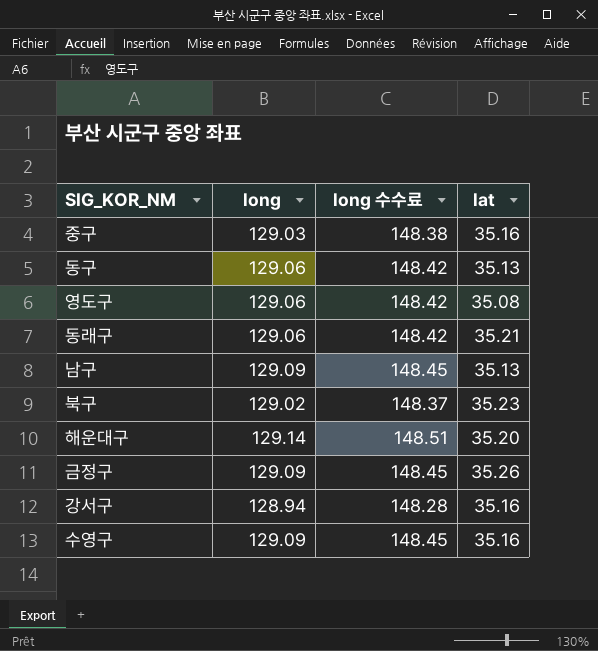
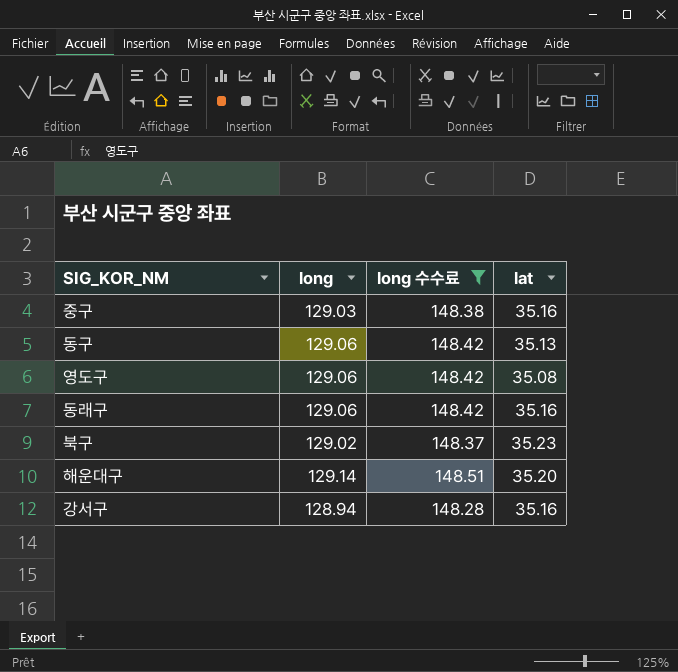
filter: none -> long 수수료 != 148.45
동래구 | lat: 35.21 -> 35.16

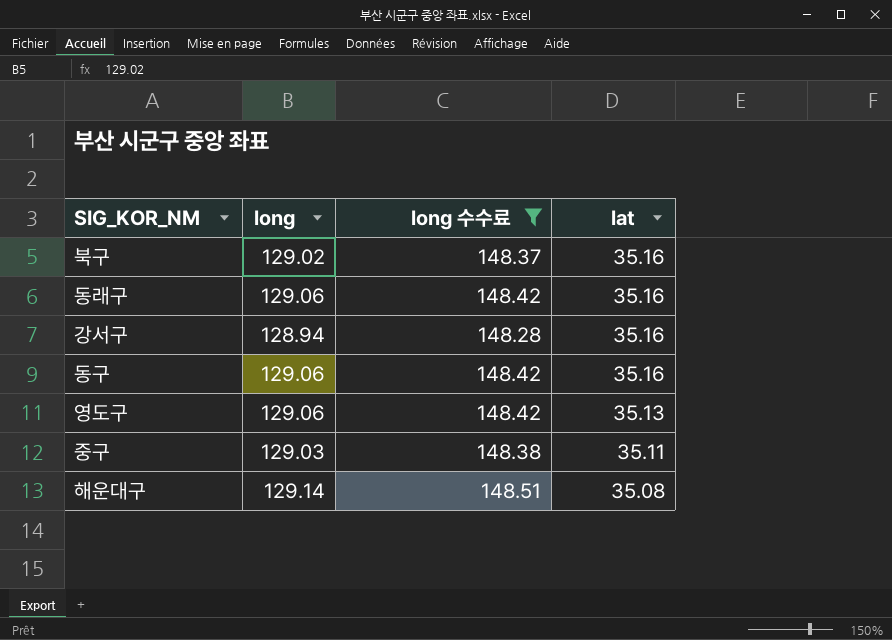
row order: none -> lat descending
북구 | lat: 35.23 -> 35.16
동구 | lat: 35.13 -> 35.16
영도구 | lat: 35.08 -> 35.13
중구 | lat: 35.16 -> 35.11
해운대구 | lat: 35.20 -> 35.08

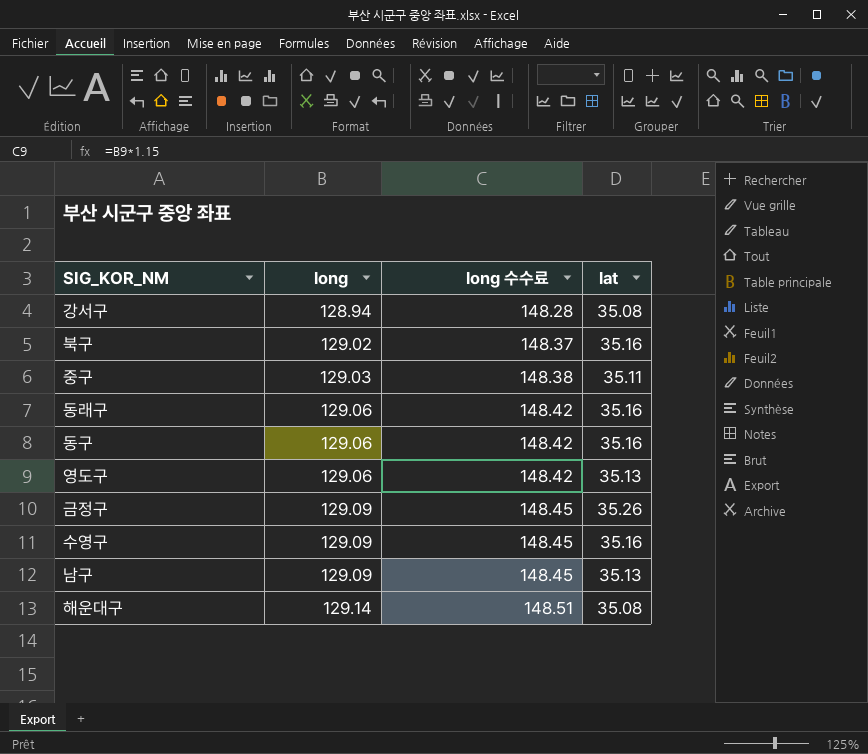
filter: long 수수료 != 148.45 -> none
row order: lat descending -> long ascending
강서구 | lat: 35.16 -> 35.08

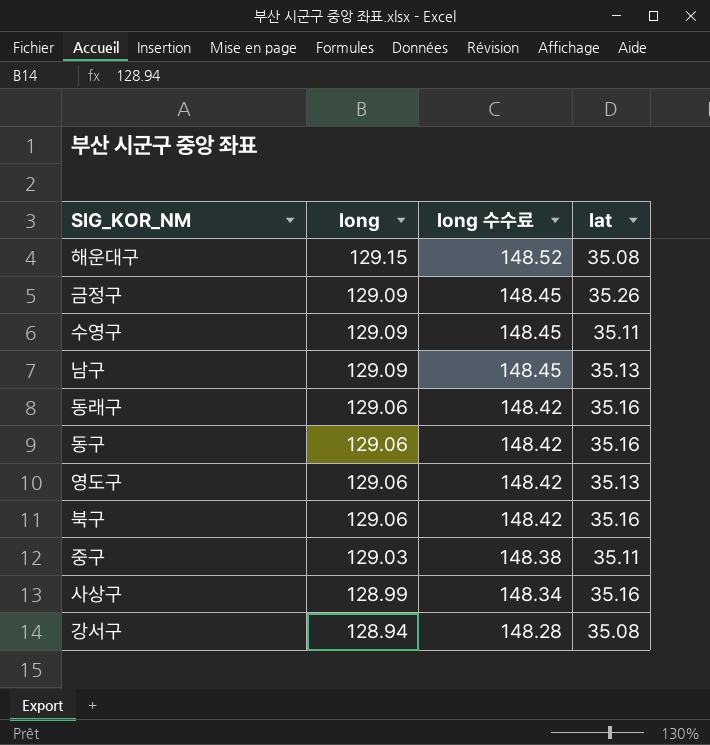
row order: long ascending -> long descending
해운대구 | long: 129.14 -> 129.15
해운대구 | long 수수료: 148.51 -> 148.52
수영구 | lat: 35.16 -> 35.11
북구 | long: 129.02 -> 129.06
북구 | long 수수료: 148.37 -> 148.42
row 사상구: none -> 128.99 | 148.34 | 35.16

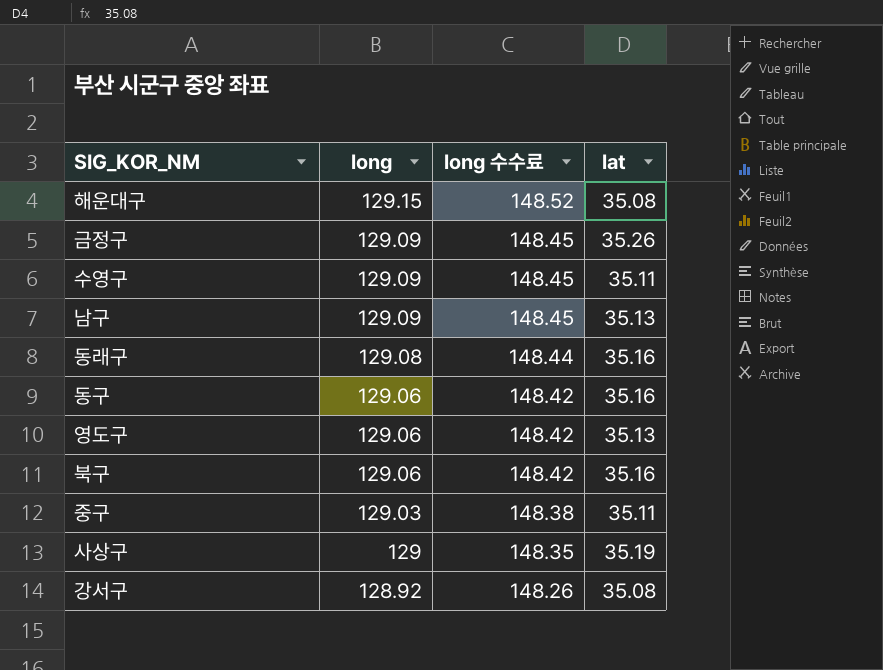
동래구 | long: 129.06 -> 129.08
동래구 | long 수수료: 148.42 -> 148.44
사상구 | long: 128.99 -> 129
사상구 | long 수수료: 148.34 -> 148.35
사상구 | lat: 35.16 -> 35.19
강서구 | long: 128.94 -> 128.92
강서구 | long 수수료: 148.28 -> 148.26

